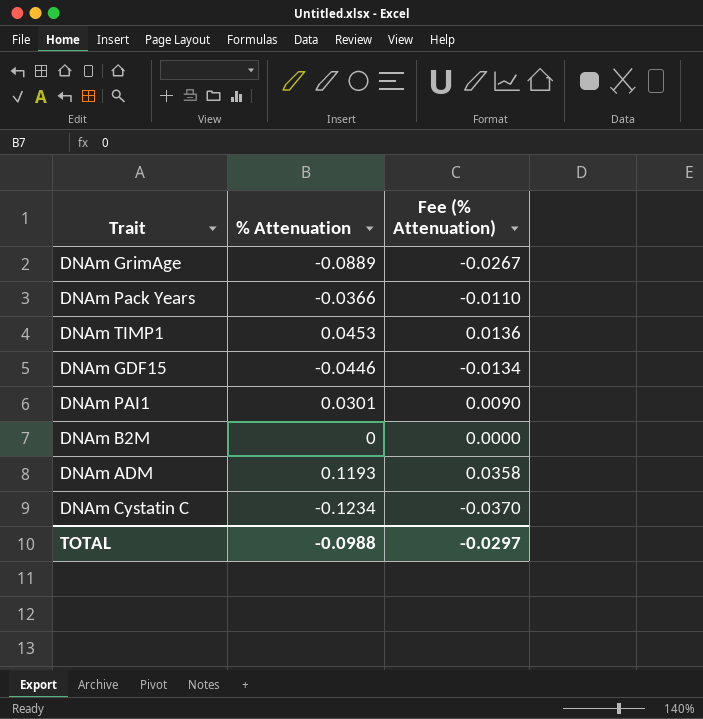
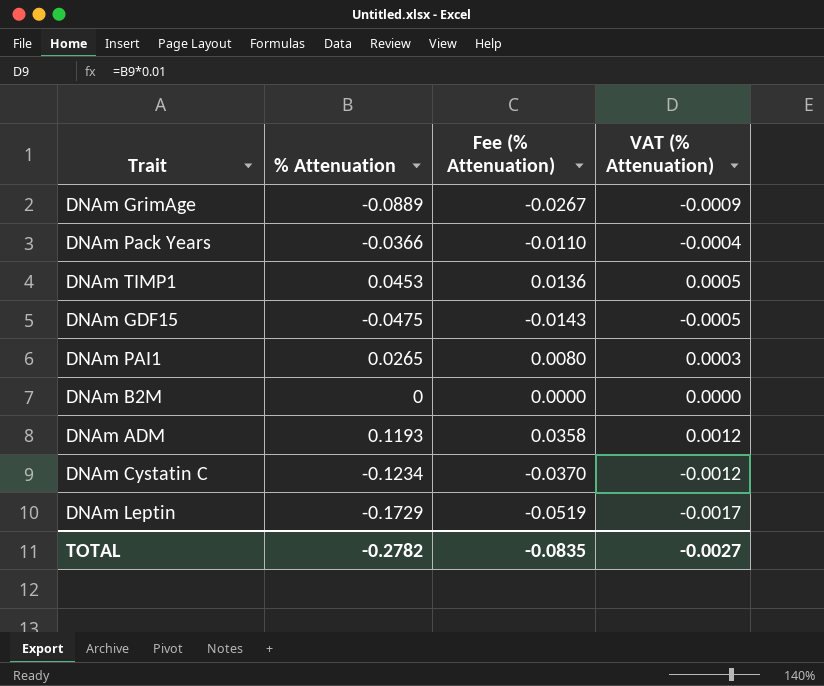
column VAT (% Attenuation) | formula: none -> [% Attenuation] * 0.01
DNAm GDF15 | % Attenuation: -0.0446 -> -0.0475
DNAm GDF15 | Fee (% Attenuation): -0.0134 -> -0.0143
DNAm PAI1 | % Attenuation: 0.0301 -> 0.0265
DNAm PAI1 | Fee (% Attenuation): 0.0090 -> 0.0080
row DNAm Leptin: none -> -0.1729 | -0.0519 | -0.0017
TOTAL | % Attenuation: -0.0988 -> -0.2782
TOTAL | Fee (% Attenuation): -0.0297 -> -0.0835

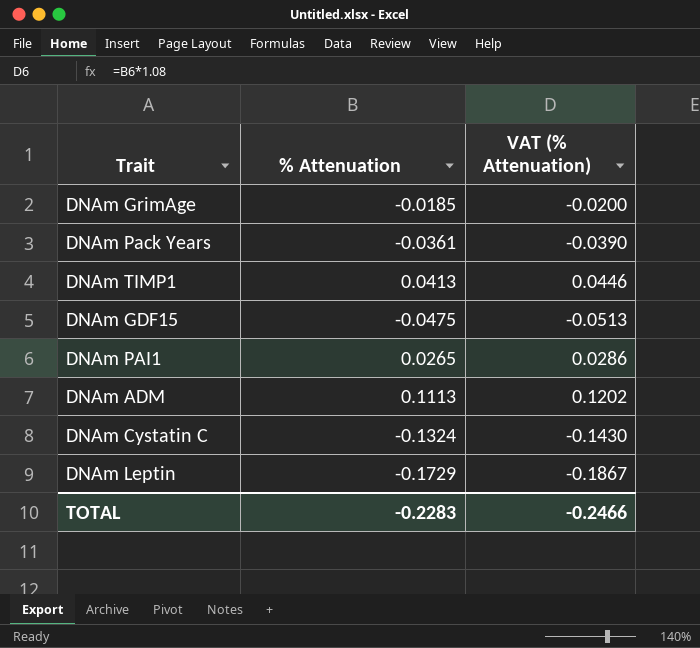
column Fee (% Attenuation) | formula: [% Attenuation] * 0.3 -> none
column VAT (% Attenuation) | formula: [% Attenuation] * 0.01 -> [% Attenuation] * 1.08
row DNAm B2M: 0 | 0.0000 | 0.0000 -> none
DNAm GrimAge | % Attenuation: -0.0889 -> -0.0185
DNAm Pack Years | % Attenuation: -0.0366 -> -0.0361
DNAm TIMP1 | % Attenuation: 0.0453 -> 0.0413
DNAm ADM | % Attenuation: 0.1193 -> 0.1113
DNAm Cystatin C | % Attenuation: -0.1234 -> -0.1324
TOTAL | % Attenuation: -0.2782 -> -0.2283
TOTAL | VAT (% Attenuation): -0.0027 -> -0.2466

